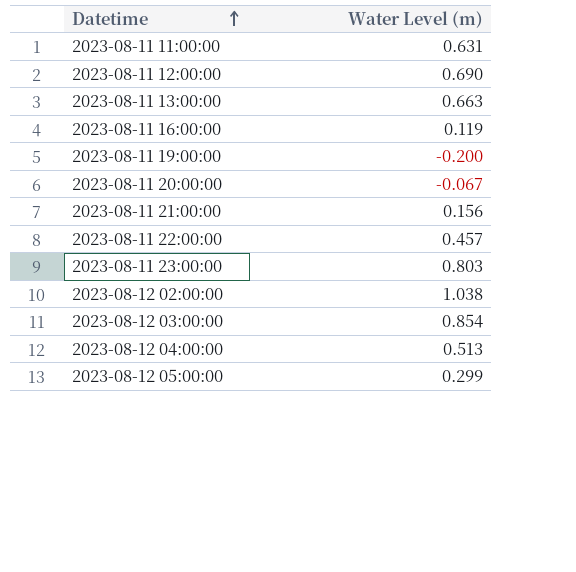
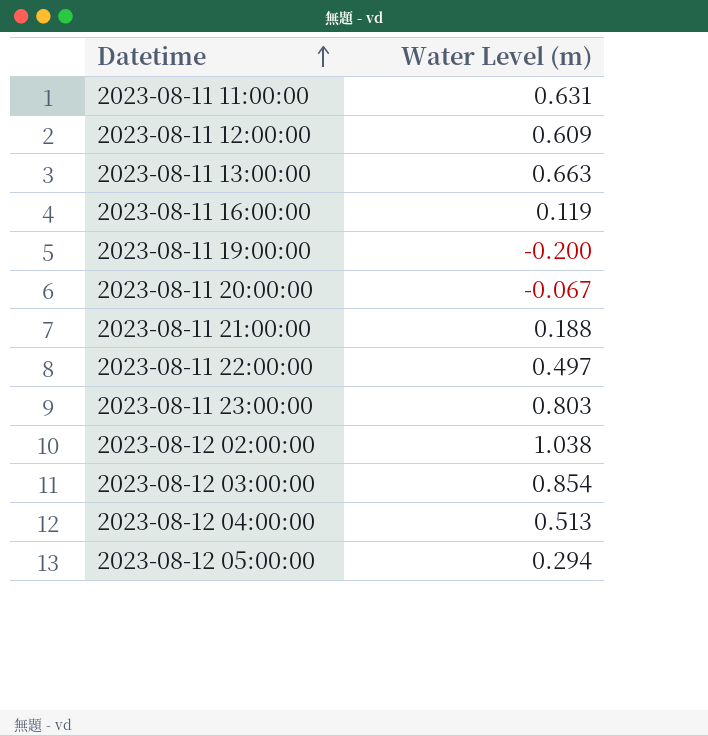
2023-08-11 12:00:00 | Water Level (m): 0.690 -> 0.609
2023-08-11 21:00:00 | Water Level (m): 0.156 -> 0.188
2023-08-11 22:00:00 | Water Level (m): 0.457 -> 0.497
2023-08-12 05:00:00 | Water Level (m): 0.299 -> 0.294

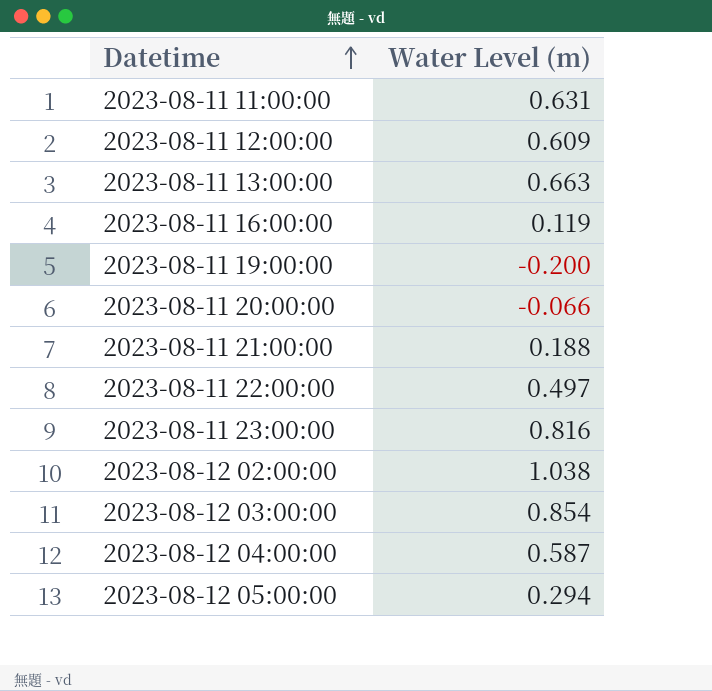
2023-08-11 20:00:00 | Water Level (m): -0.067 -> -0.066
2023-08-11 23:00:00 | Water Level (m): 0.803 -> 0.816
2023-08-12 04:00:00 | Water Level (m): 0.513 -> 0.587

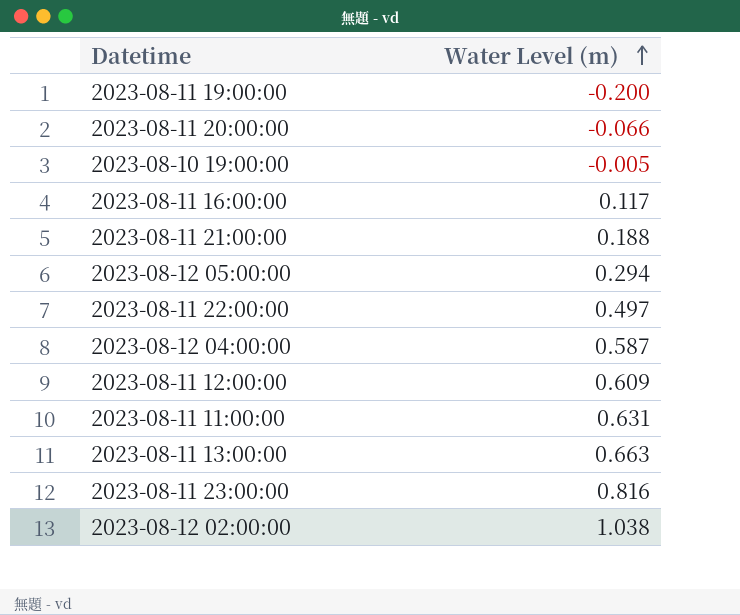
row order: Datetime ascending -> Water Level (m) ascending
row 2023-08-12 03:00:00: 0.854 -> none
row 2023-08-10 19:00:00: none -> -0.005
2023-08-11 16:00:00 | Water Level (m): 0.119 -> 0.117

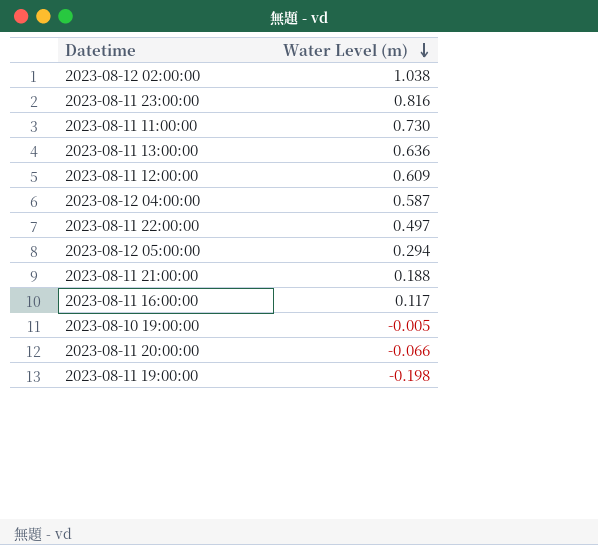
row order: Water Level (m) ascending -> Water Level (m) descending
2023-08-11 11:00:00 | Water Level (m): 0.631 -> 0.730
2023-08-11 13:00:00 | Water Level (m): 0.663 -> 0.636
2023-08-11 19:00:00 | Water Level (m): -0.200 -> -0.198

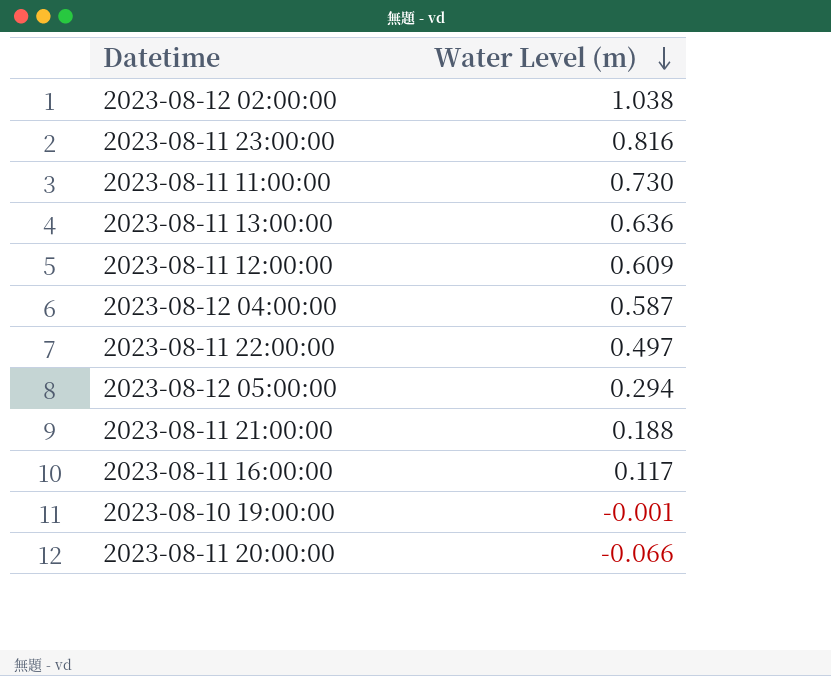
row 2023-08-11 19:00:00: -0.198 -> none
2023-08-10 19:00:00 | Water Level (m): -0.005 -> -0.001

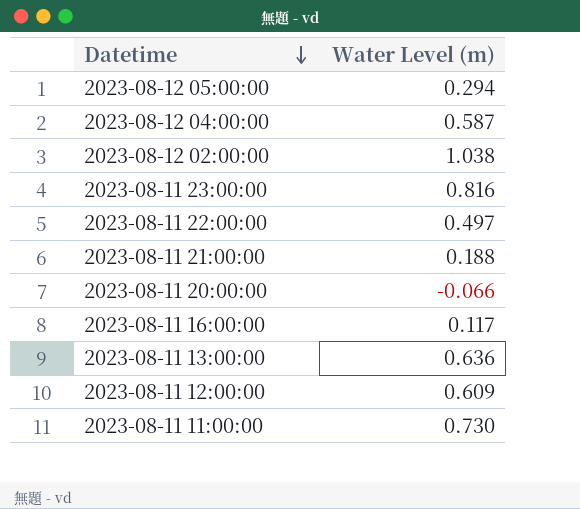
row order: Water Level (m) descending -> Datetime descending
row 2023-08-10 19:00:00: -0.001 -> none

